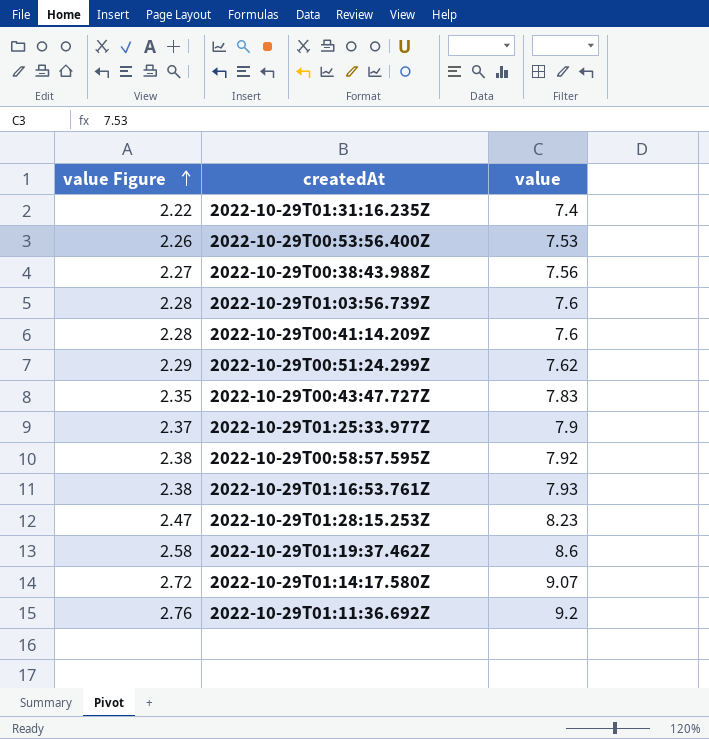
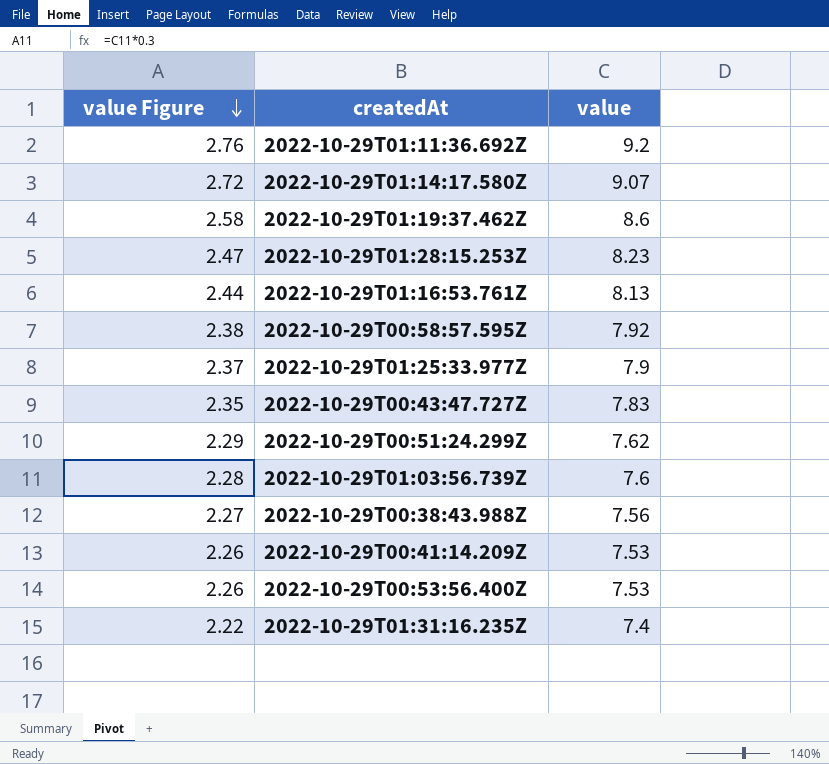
row order: value Figure ascending -> value Figure descending
2022-10-29T01:16:53.761Z | value Figure: 2.38 -> 2.44
2022-10-29T01:16:53.761Z | value: 7.93 -> 8.13
2022-10-29T00:41:14.209Z | value Figure: 2.28 -> 2.26
2022-10-29T00:41:14.209Z | value: 7.6 -> 7.53

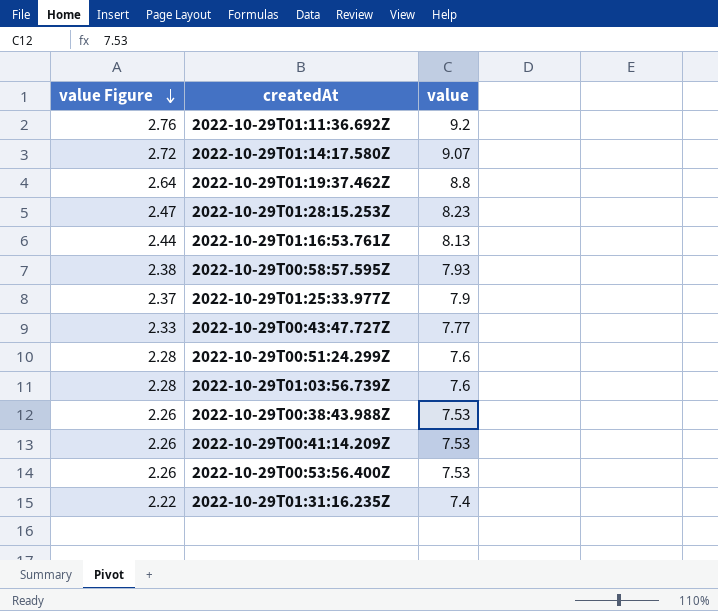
2022-10-29T01:19:37.462Z | value Figure: 2.58 -> 2.64
2022-10-29T01:19:37.462Z | value: 8.6 -> 8.8
2022-10-29T00:58:57.595Z | value: 7.92 -> 7.93
2022-10-29T00:43:47.727Z | value Figure: 2.35 -> 2.33
2022-10-29T00:43:47.727Z | value: 7.83 -> 7.77
2022-10-29T00:51:24.299Z | value Figure: 2.29 -> 2.28
2022-10-29T00:51:24.299Z | value: 7.62 -> 7.6
2022-10-29T00:38:43.988Z | value Figure: 2.27 -> 2.26
2022-10-29T00:38:43.988Z | value: 7.56 -> 7.53

